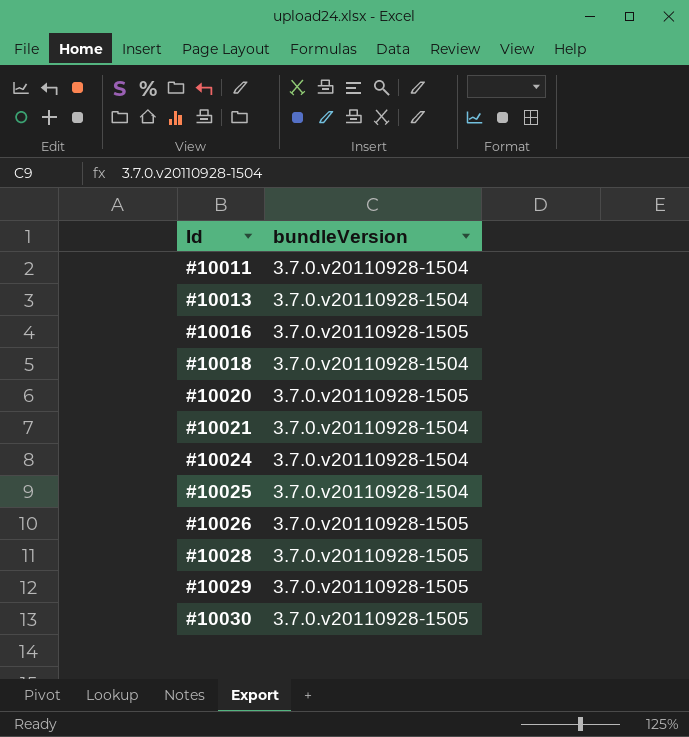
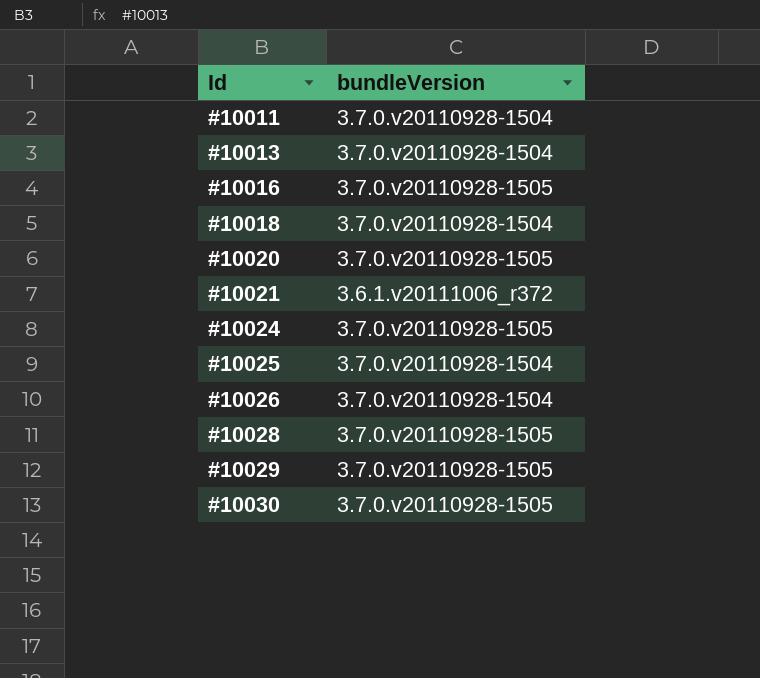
#10021 | bundleVersion: 3.7.0.v20110928-1504 -> 3.6.1.v20111006_r372
#10024 | bundleVersion: 3.7.0.v20110928-1504 -> 3.7.0.v20110928-1505
#10026 | bundleVersion: 3.7.0.v20110928-1505 -> 3.7.0.v20110928-1504

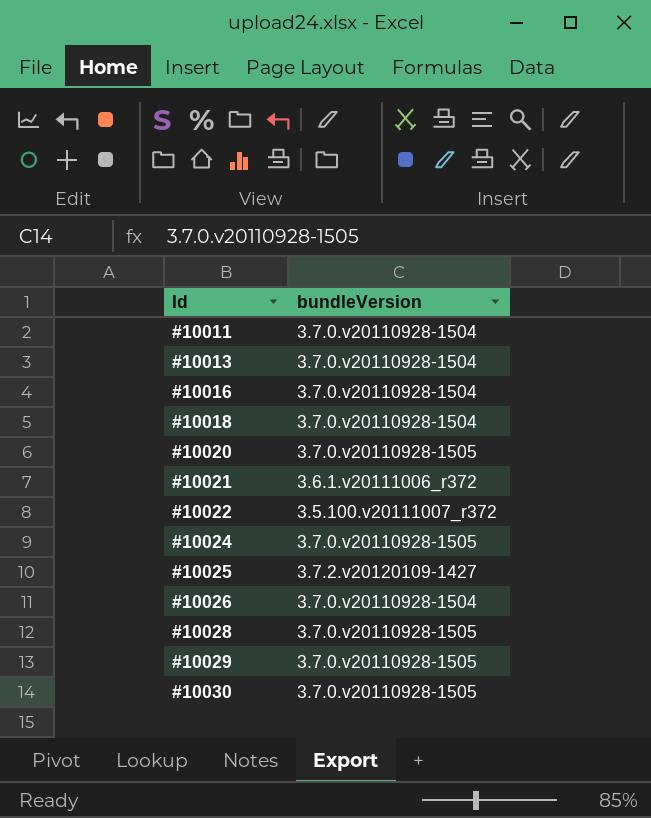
#10016 | bundleVersion: 3.7.0.v20110928-1505 -> 3.7.0.v20110928-1504
row #10022: none -> 3.5.100.v20111007_r372
#10025 | bundleVersion: 3.7.0.v20110928-1504 -> 3.7.2.v20120109-1427

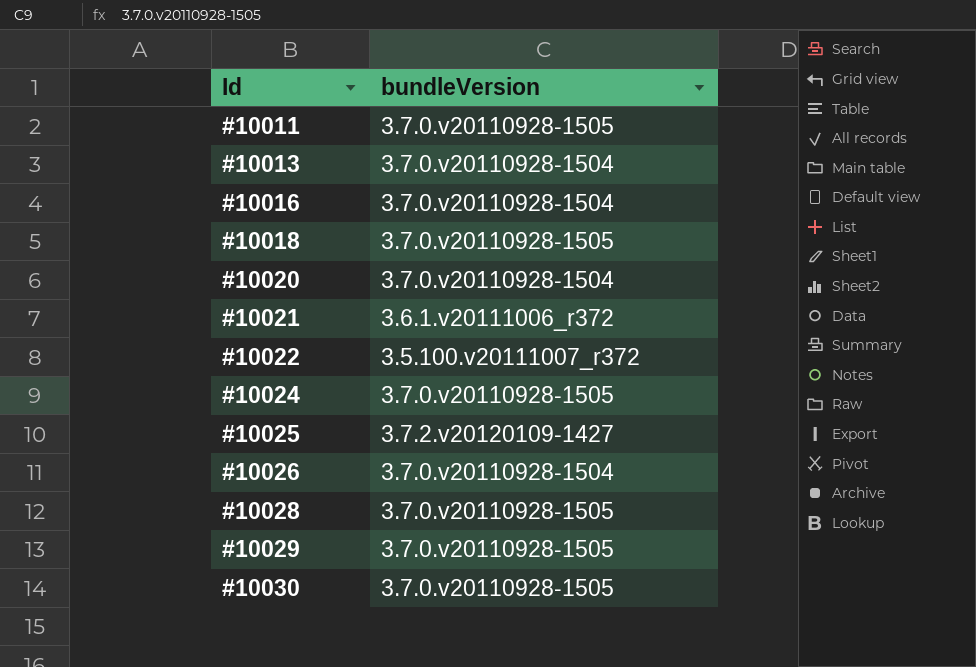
#10011 | bundleVersion: 3.7.0.v20110928-1504 -> 3.7.0.v20110928-1505
#10018 | bundleVersion: 3.7.0.v20110928-1504 -> 3.7.0.v20110928-1505
#10020 | bundleVersion: 3.7.0.v20110928-1505 -> 3.7.0.v20110928-1504

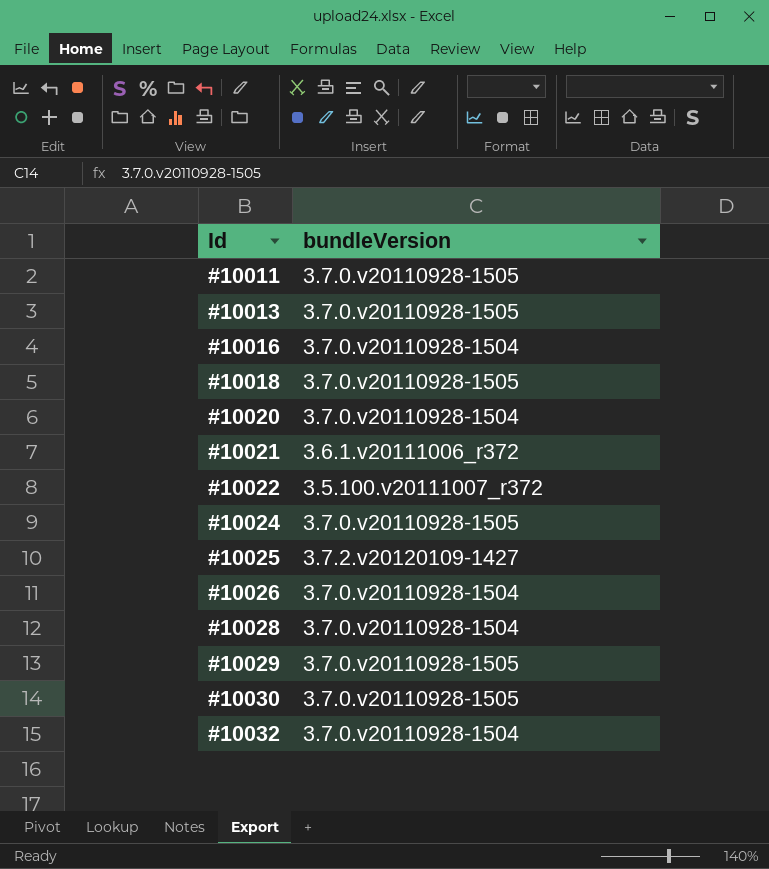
#10013 | bundleVersion: 3.7.0.v20110928-1504 -> 3.7.0.v20110928-1505
#10028 | bundleVersion: 3.7.0.v20110928-1505 -> 3.7.0.v20110928-1504
row #10032: none -> 3.7.0.v20110928-1504

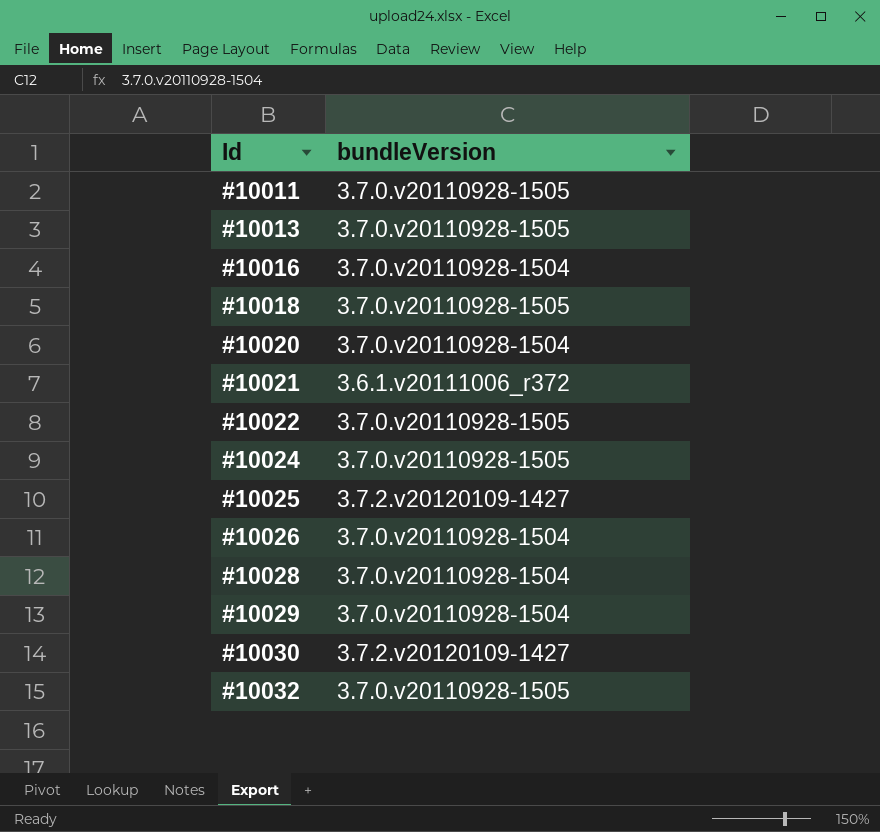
#10022 | bundleVersion: 3.5.100.v20111007_r372 -> 3.7.0.v20110928-1505
#10029 | bundleVersion: 3.7.0.v20110928-1505 -> 3.7.0.v20110928-1504
#10030 | bundleVersion: 3.7.0.v20110928-1505 -> 3.7.2.v20120109-1427
#10032 | bundleVersion: 3.7.0.v20110928-1504 -> 3.7.0.v20110928-1505

